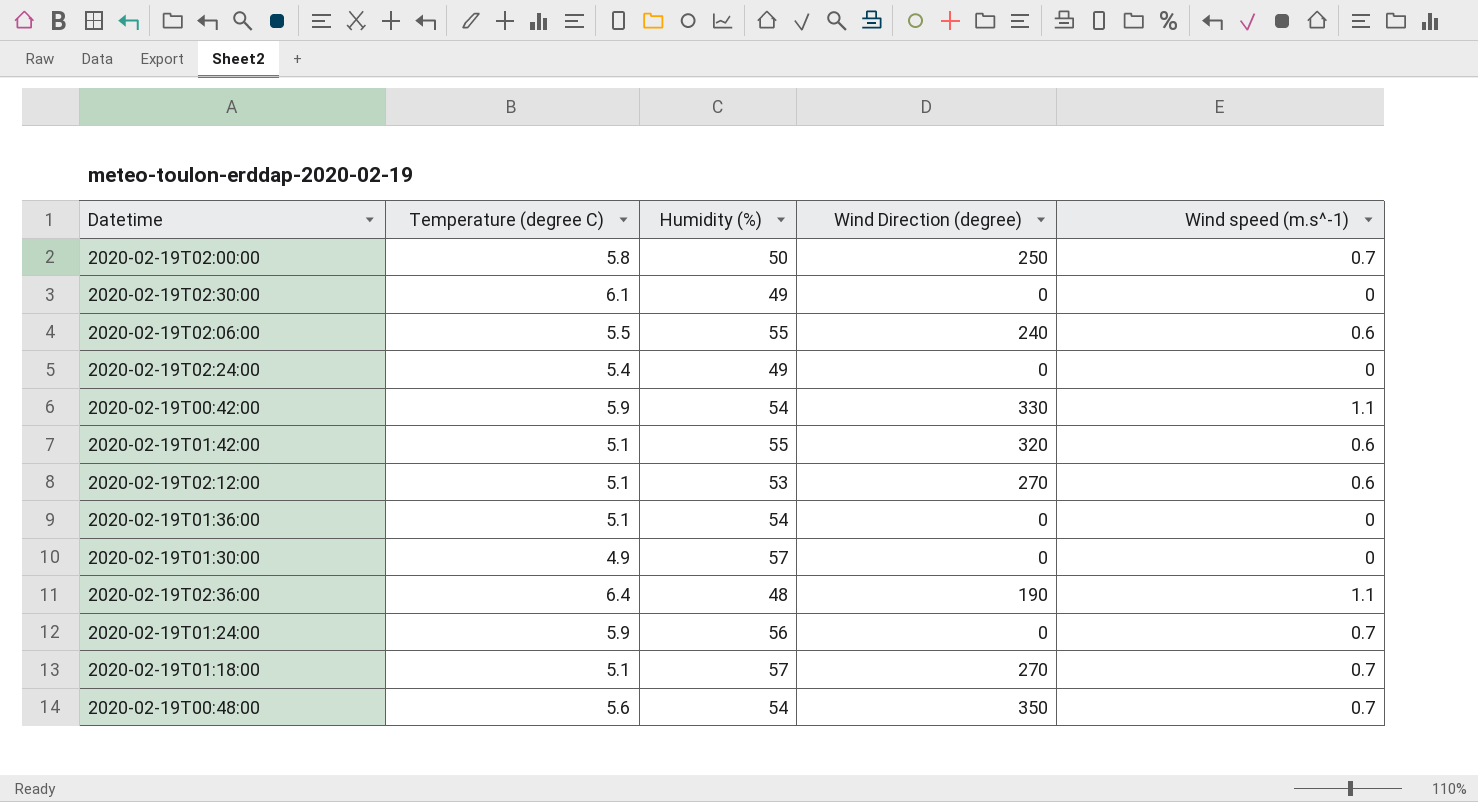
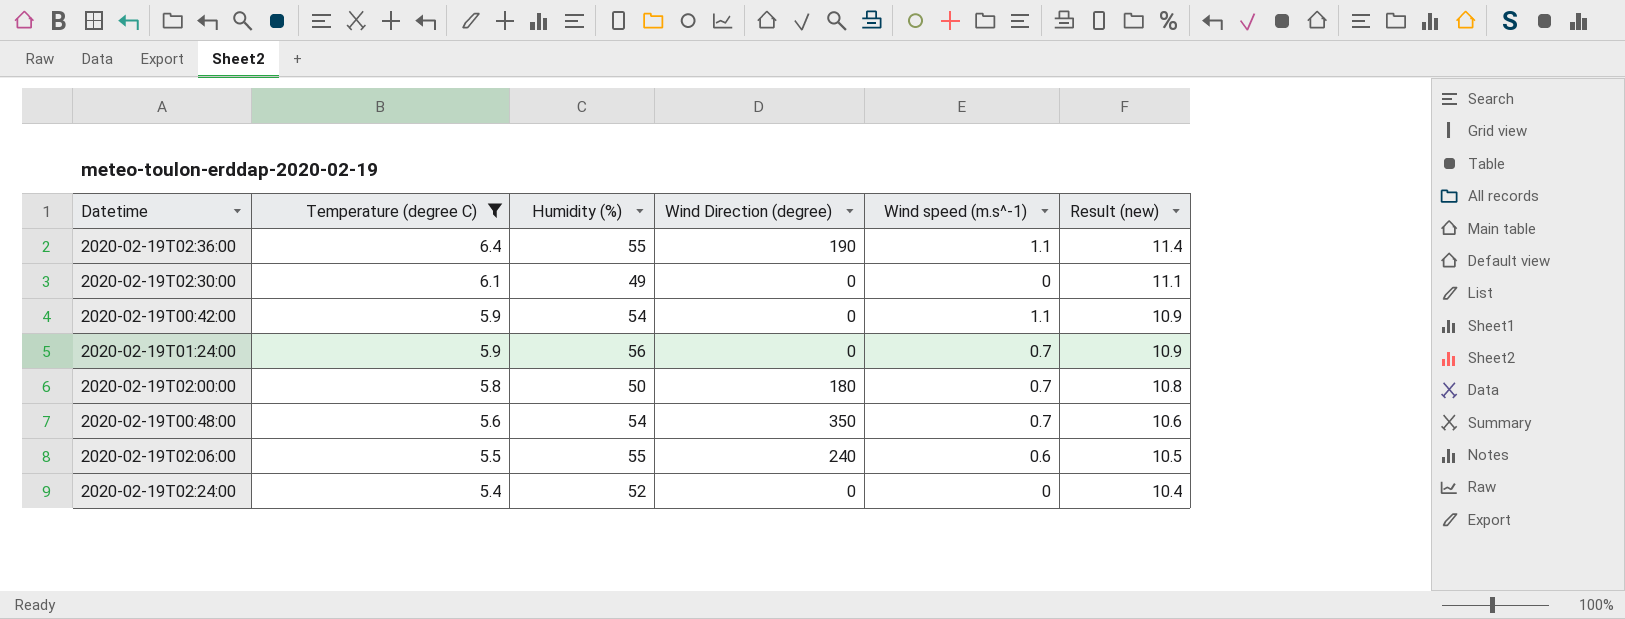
filter: none -> Temperature (degree C) >= 5.4
row order: none -> Temperature (degree C) descending
column Result (new) | formula: none -> [Temperature (degree C)] + 5
2020-02-19T02:36:00 | Humidity (%): 48 -> 55
2020-02-19T00:42:00 | Wind Direction (degree): 330 -> 0
2020-02-19T02:00:00 | Wind Direction (degree): 250 -> 180
2020-02-19T02:24:00 | Humidity (%): 49 -> 52

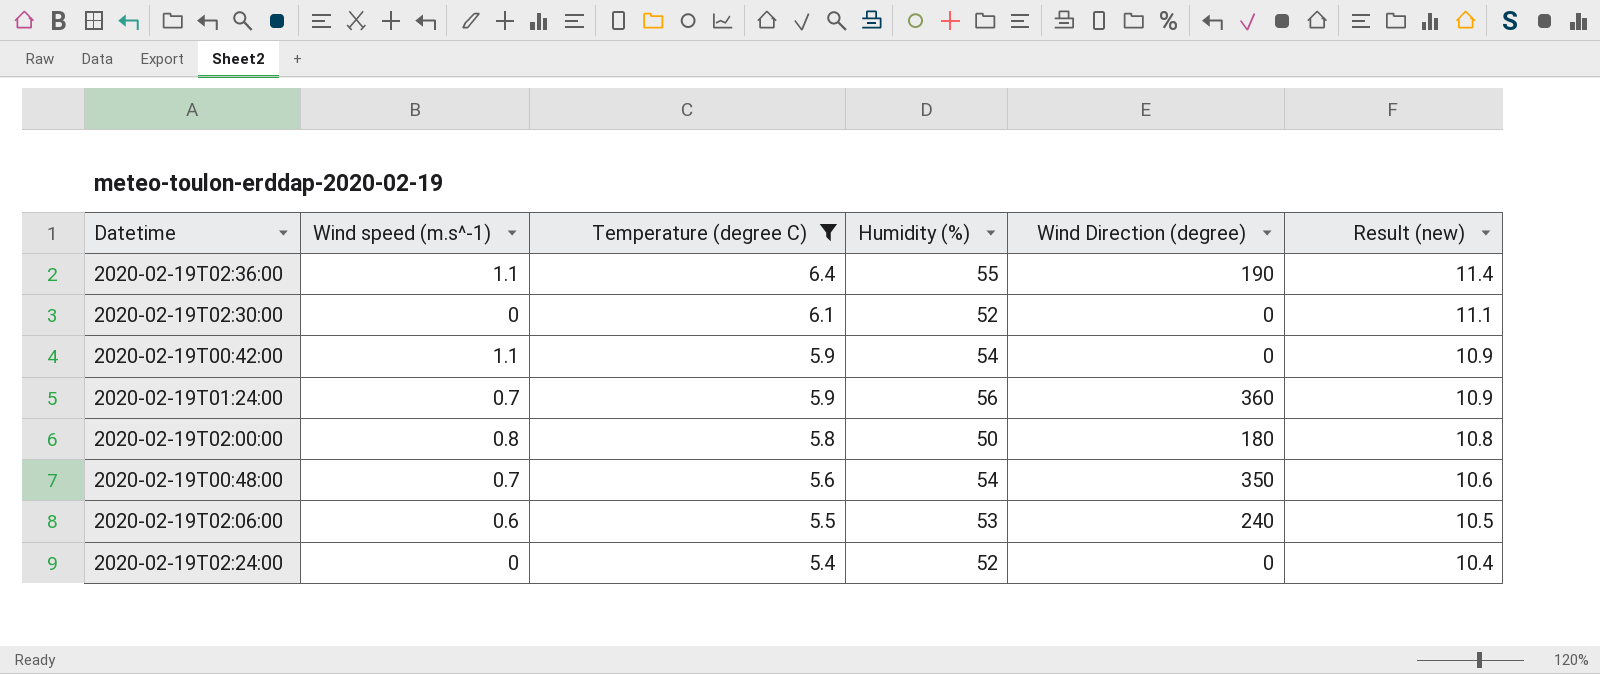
column Wind speed (m.s^-1) | position: 5 -> 2
2020-02-19T02:30:00 | Humidity (%): 49 -> 52
2020-02-19T01:24:00 | Wind Direction (degree): 0 -> 360
2020-02-19T02:00:00 | Wind speed (m.s^-1): 0.7 -> 0.8
2020-02-19T02:06:00 | Humidity (%): 55 -> 53

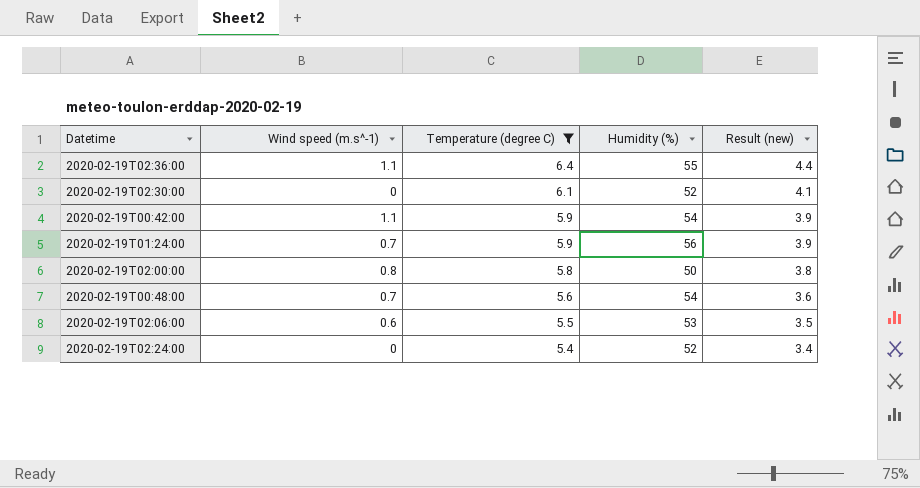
column Wind Direction (degree) | position: 5 -> none
column Result (new) | formula: [Temperature (degree C)] + 5 -> [Temperature (degree C)] - 2

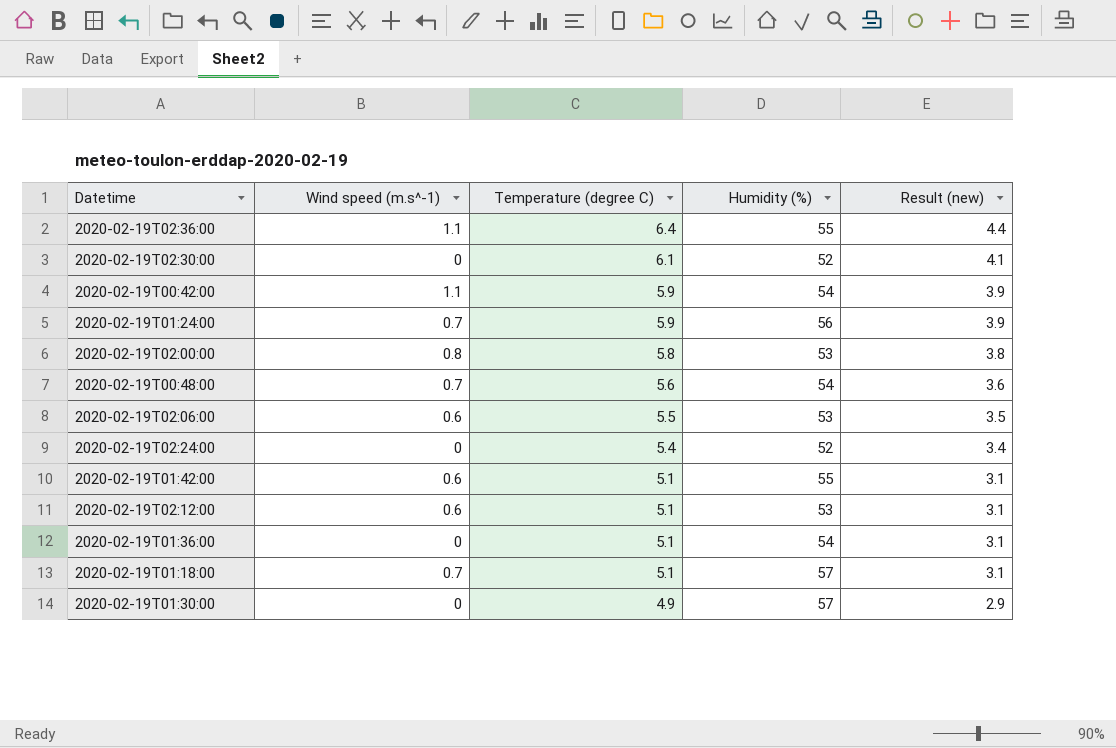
filter: Temperature (degree C) >= 5.4 -> none
2020-02-19T02:00:00 | Humidity (%): 50 -> 53

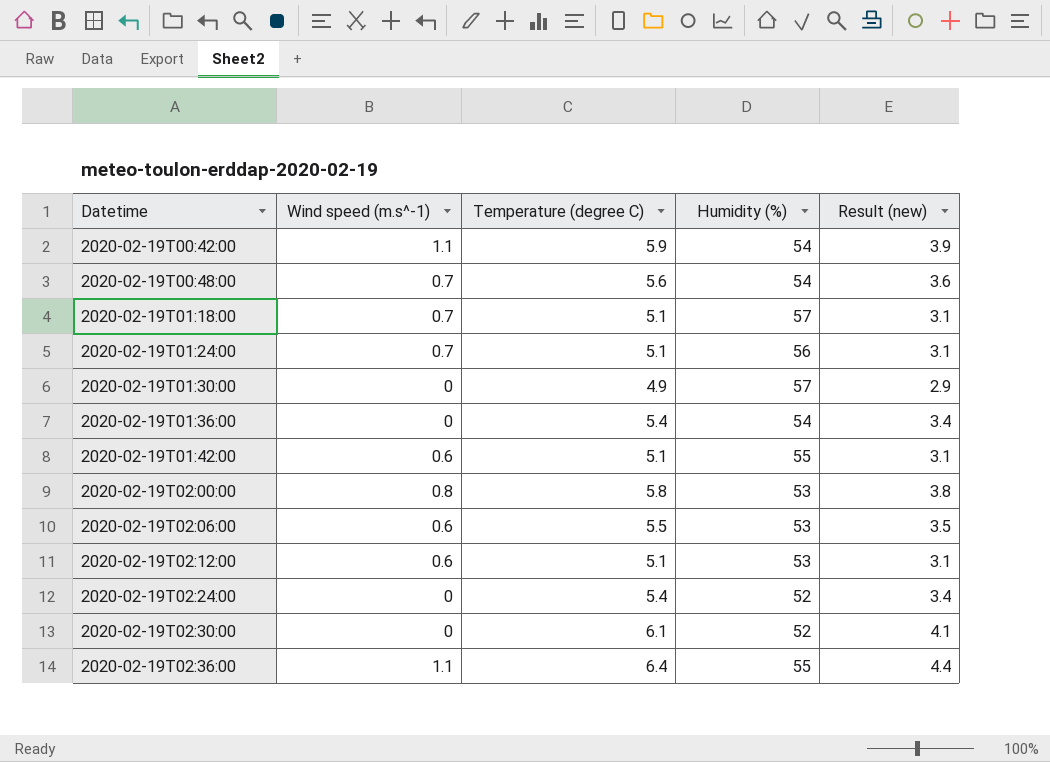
row order: Temperature (degree C) descending -> Datetime ascending
2020-02-19T01:24:00 | Temperature (degree C): 5.9 -> 5.1
2020-02-19T01:24:00 | Result (new): 3.9 -> 3.1
2020-02-19T01:36:00 | Temperature (degree C): 5.1 -> 5.4
2020-02-19T01:36:00 | Result (new): 3.1 -> 3.4

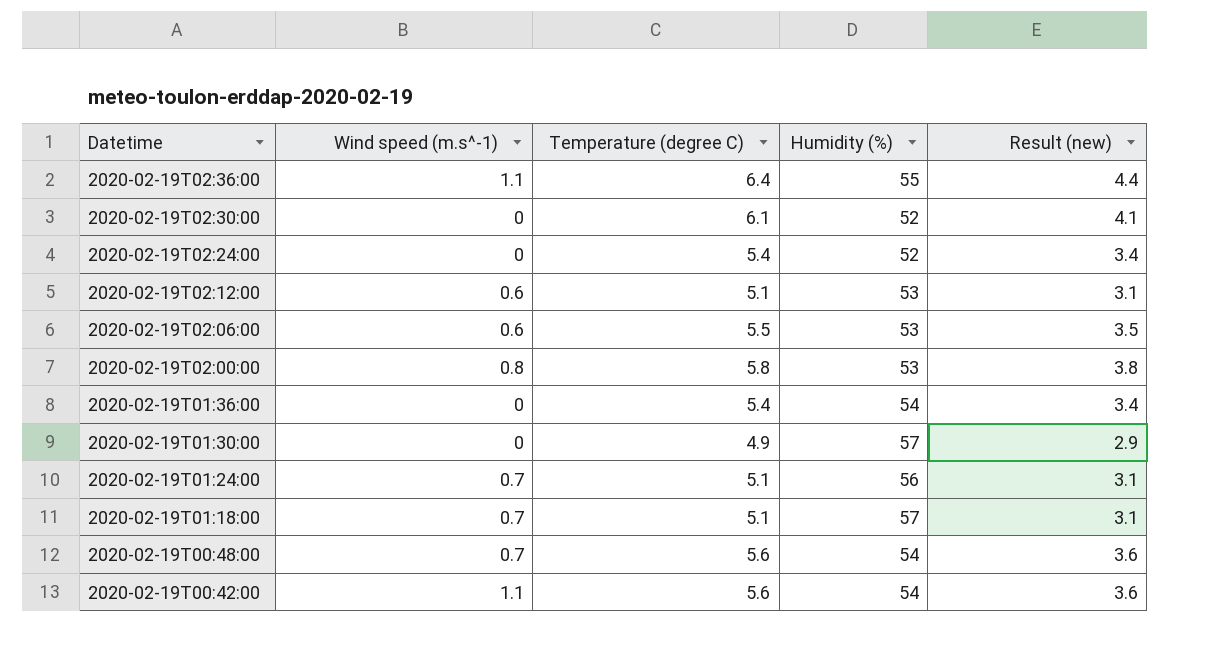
row order: Datetime ascending -> Datetime descending
row 2020-02-19T01:42:00: 0.6 | 5.1 | 55 | 3.1 -> none
2020-02-19T00:42:00 | Temperature (degree C): 5.9 -> 5.6
2020-02-19T00:42:00 | Result (new): 3.9 -> 3.6

